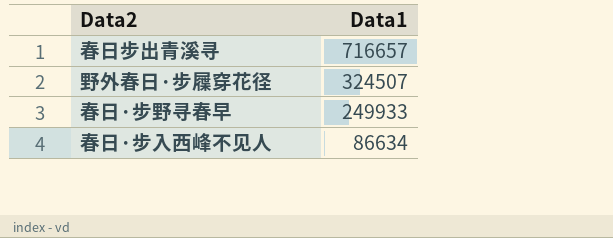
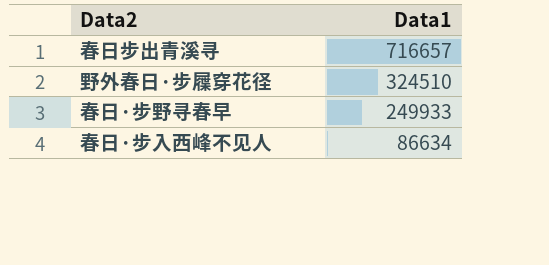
野外春日·步屧穿花径 | Data1: 324507 -> 324510

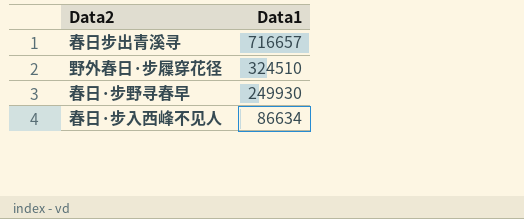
春日·步野寻春早 | Data1: 249933 -> 249930

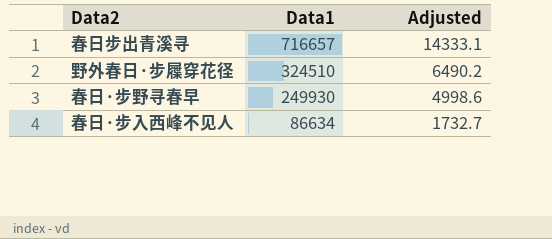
column Adjusted | formula: none -> [Data1] * 0.02

